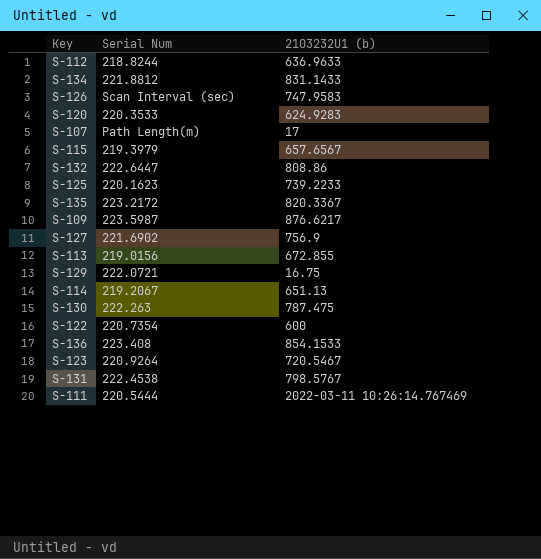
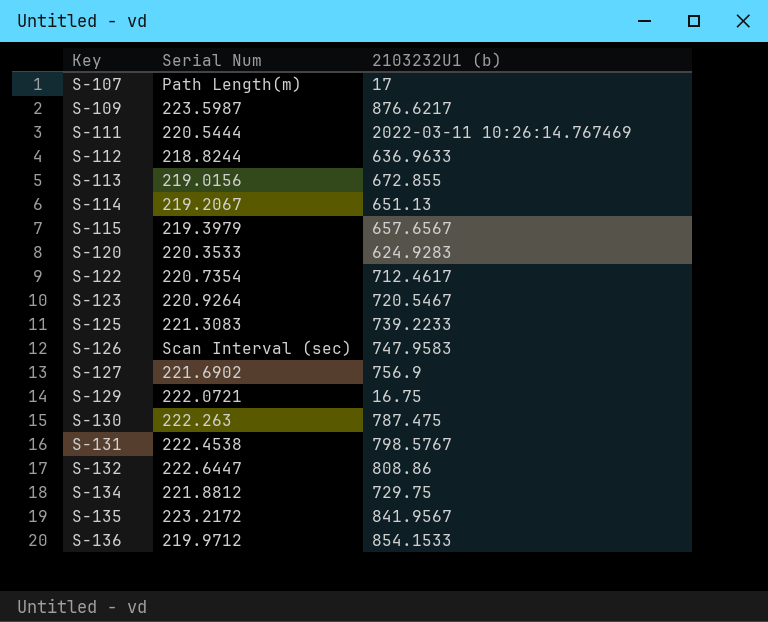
row order: none -> Key ascending
S-122 | 2103232U1 (b): 600 -> 712.4617
S-125 | Serial Num: 220.1623 -> 221.3083
S-134 | 2103232U1 (b): 831.1433 -> 729.75
S-135 | 2103232U1 (b): 820.3367 -> 841.9567
S-136 | Serial Num: 223.408 -> 219.9712

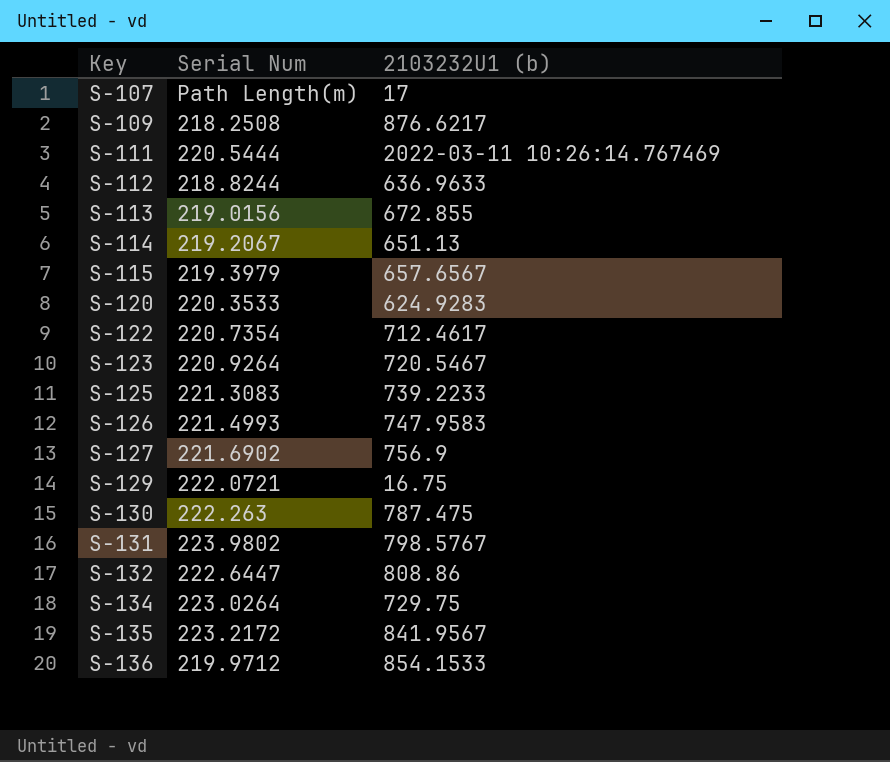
S-109 | Serial Num: 223.5987 -> 218.2508
S-126 | Serial Num: Scan Interval (sec) -> 221.4993
S-131 | Serial Num: 222.4538 -> 223.9802
S-134 | Serial Num: 221.8812 -> 223.0264

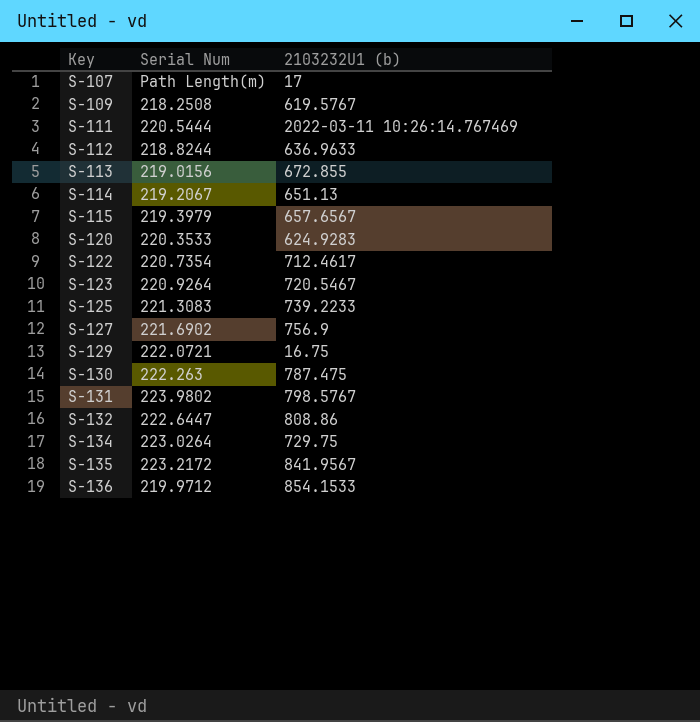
row S-126: 221.4993 | 747.9583 -> none
S-109 | 2103232U1 (b): 876.6217 -> 619.5767

